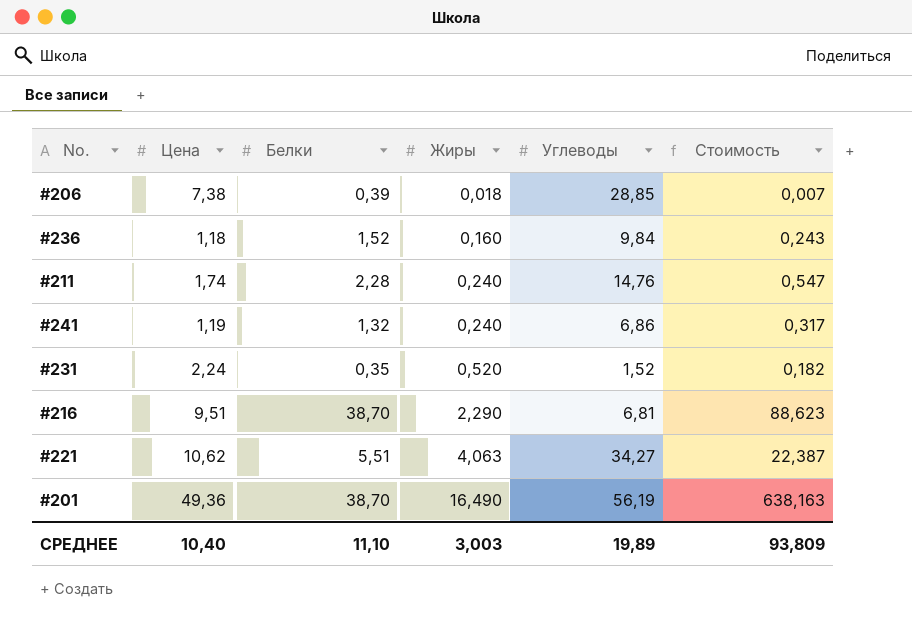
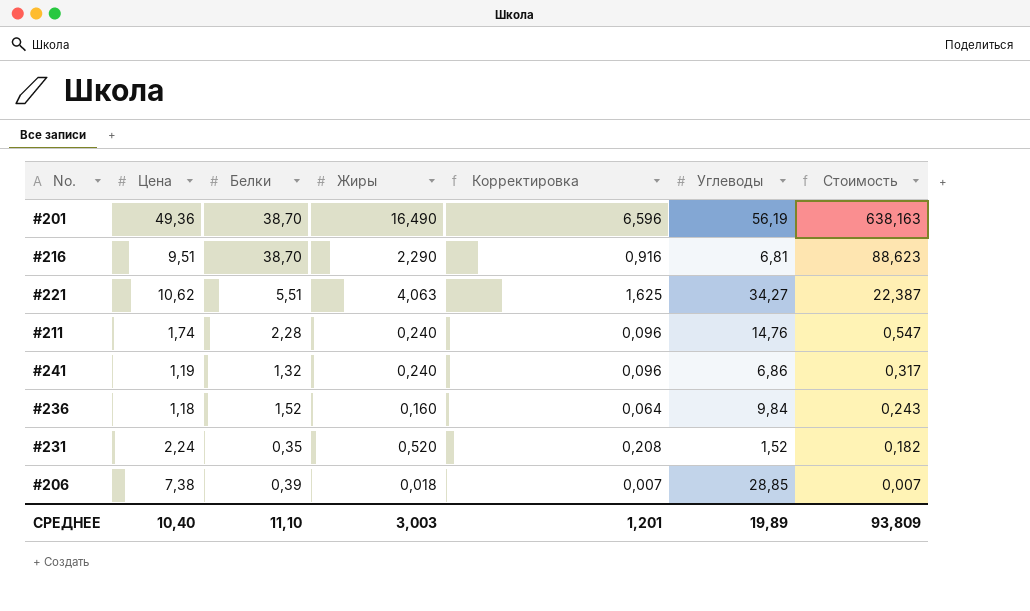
row order: Жиры ascending -> Стоимость descending
column Корректировка | formula: none -> [Жиры] * 0,4

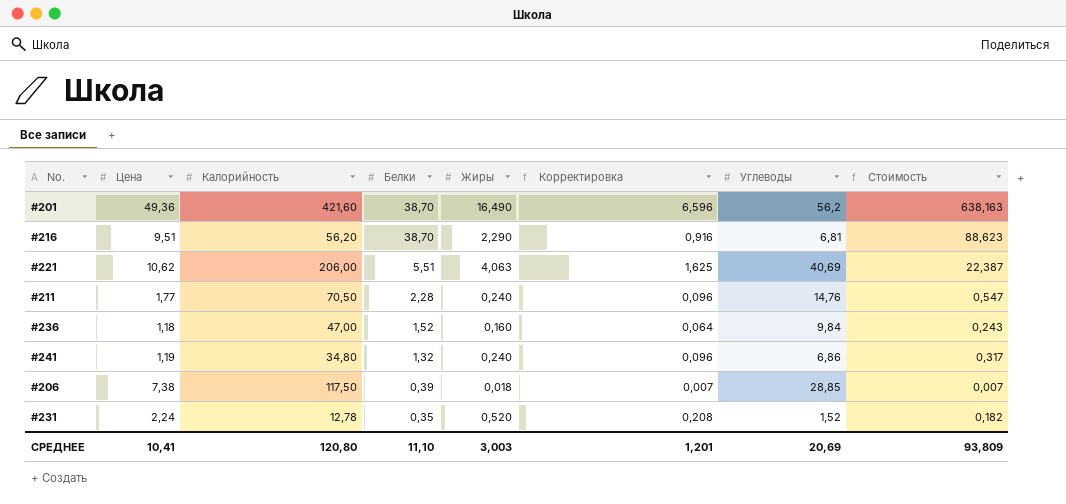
row order: Стоимость descending -> Белки descending
column Калорийность | position: none -> 3
#201 | Углеводы: 56,19 -> 56,2
#221 | Углеводы: 34,27 -> 40,69
#211 | Цена: 1,74 -> 1,77
СРЕДНЕЕ | Цена: 10,40 -> 10,41
СРЕДНЕЕ | Углеводы: 19,89 -> 20,69

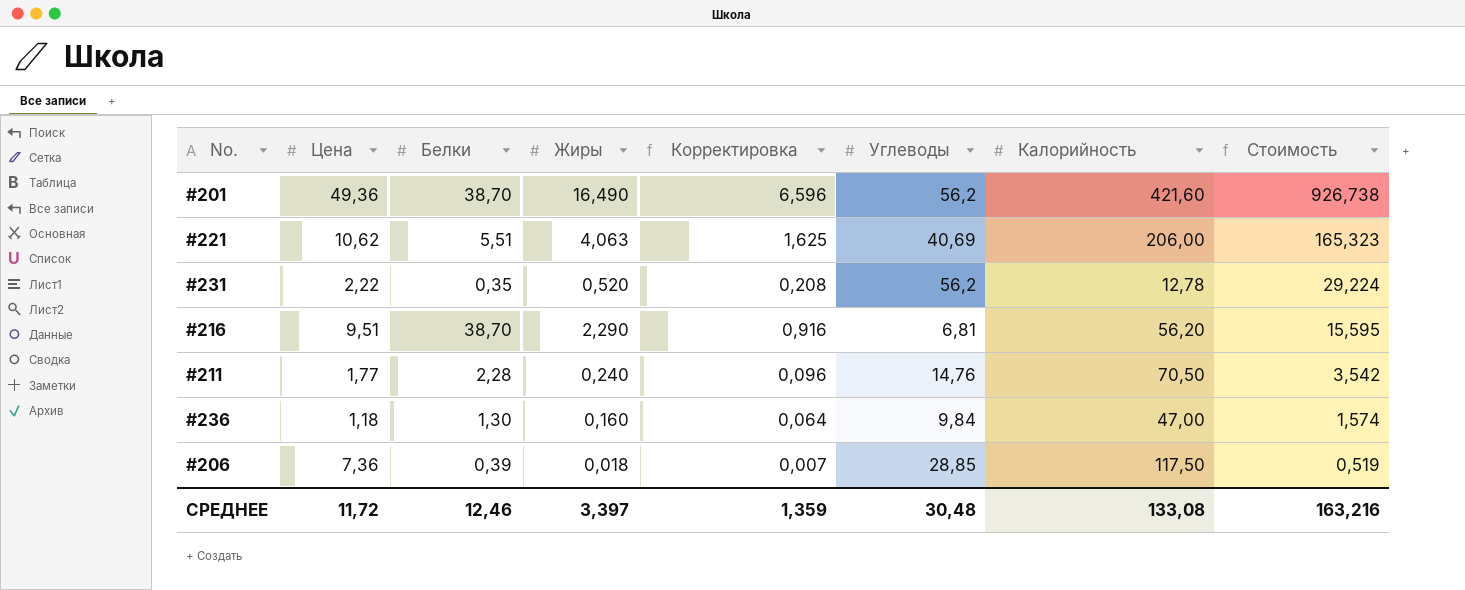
row order: Белки descending -> Стоимость descending
column Калорийность | position: 3 -> 7
column Стоимость | formula: [Белки] * [Жиры] -> [Жиры] * [Углеводы]
row #241: 1,19 | 34,80 | 1,32 | 0,240 | 0,096 | 6,86 | 0,317 -> none
#231 | Цена: 2,24 -> 2,22
#231 | Углеводы: 1,52 -> 56,2
#236 | Белки: 1,52 -> 1,30
#206 | Цена: 7,38 -> 7,36
СРЕДНЕЕ | Цена: 10,41 -> 11,72
СРЕДНЕЕ | Белки: 11,10 -> 12,46
СРЕДНЕЕ | Жиры: 3,003 -> 3,397
СРЕДНЕЕ | Корректировка: 1,201 -> 1,359
СРЕДНЕЕ | Углеводы: 20,69 -> 30,48
СРЕДНЕЕ | Калорийность: 120,80 -> 133,08
СРЕДНЕЕ | Стоимость: 93,809 -> 163,216

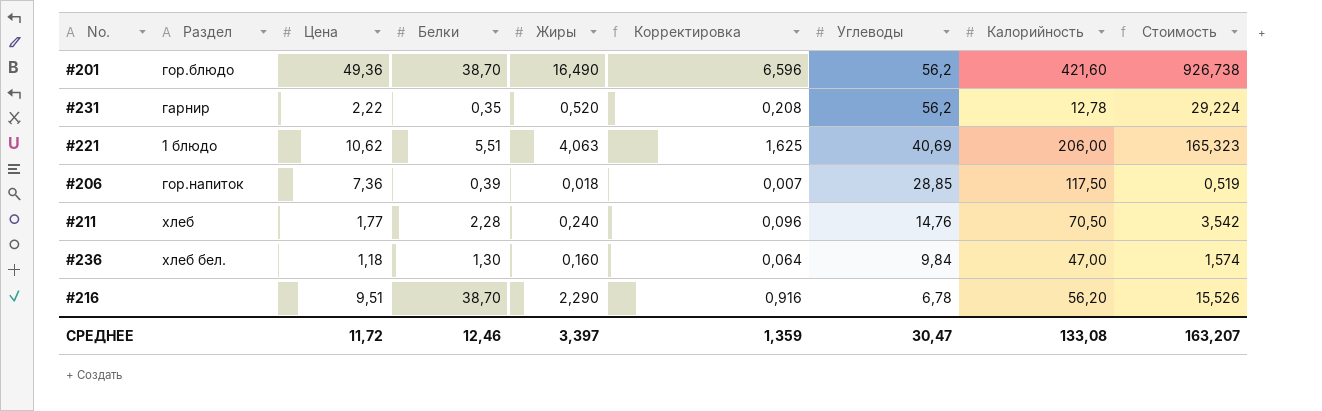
row order: Стоимость descending -> Углеводы descending
column Раздел | position: none -> 2
#216 | Углеводы: 6,81 -> 6,78
#216 | Стоимость: 15,595 -> 15,526
СРЕДНЕЕ | Углеводы: 30,48 -> 30,47
СРЕДНЕЕ | Стоимость: 163,216 -> 163,207

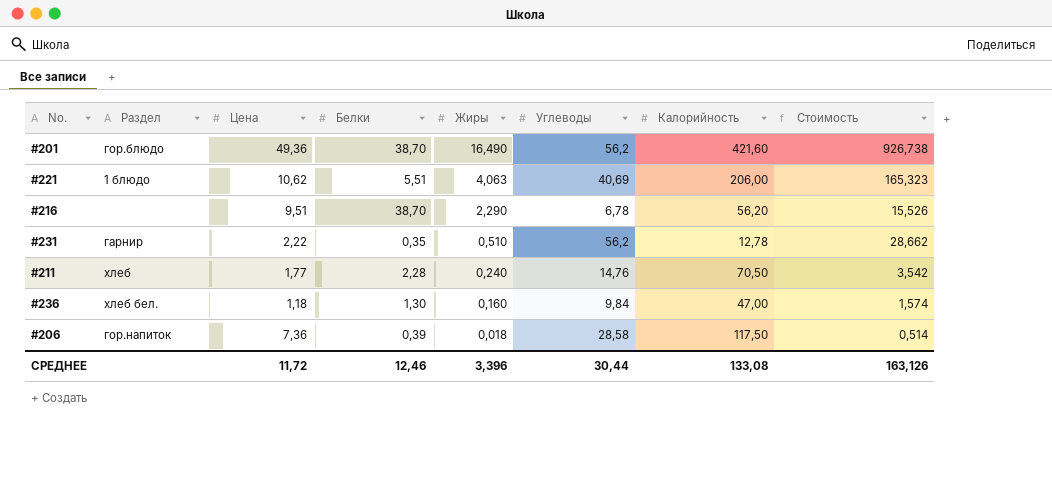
row order: Углеводы descending -> Жиры descending
column Корректировка | formula: [Жиры] * 0,4 -> none
#231 | Жиры: 0,520 -> 0,510
#231 | Стоимость: 29,224 -> 28,662
#206 | Углеводы: 28,85 -> 28,58
#206 | Стоимость: 0,519 -> 0,514
СРЕДНЕЕ | Жиры: 3,397 -> 3,396
СРЕДНЕЕ | Углеводы: 30,47 -> 30,44
СРЕДНЕЕ | Стоимость: 163,207 -> 163,126

